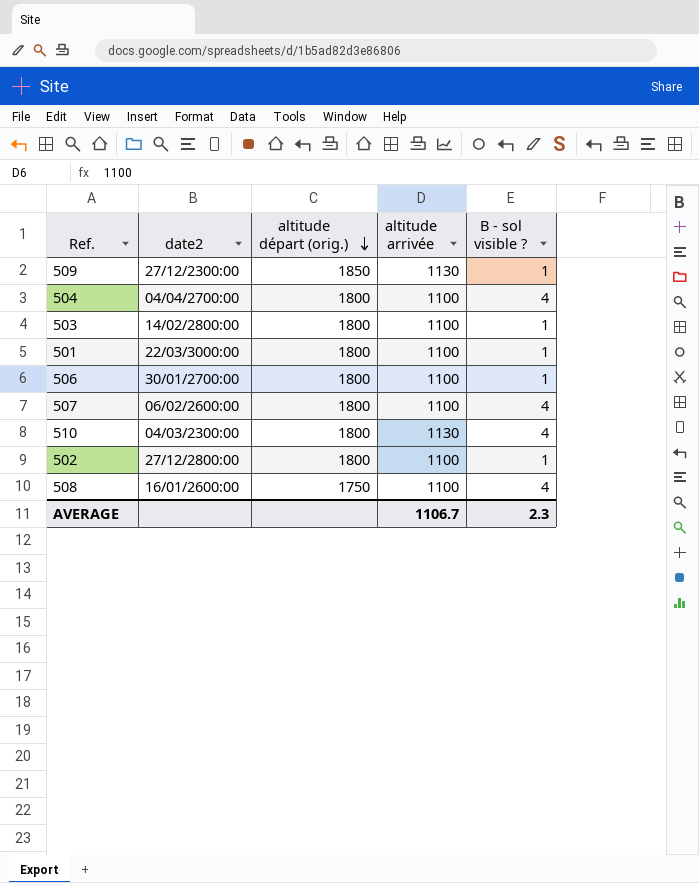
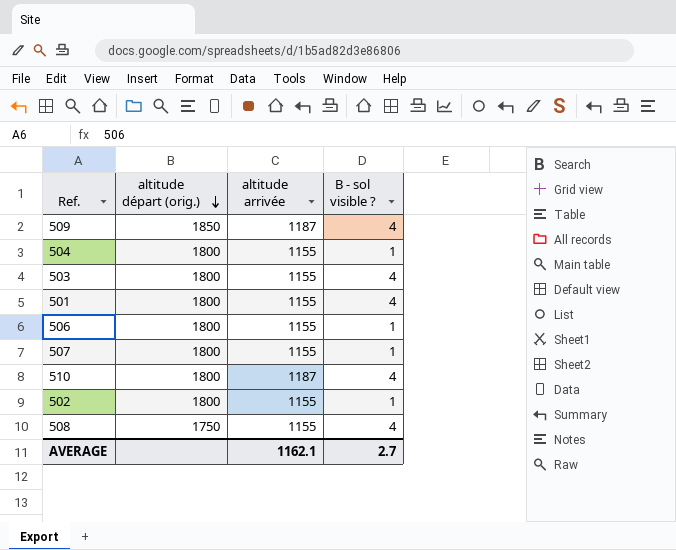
column date2 | position: 2 -> none
509 | altitude arrivée: 1130 -> 1187
509 | B - sol visible ?: 1 -> 4
504 | altitude arrivée: 1100 -> 1155
504 | B - sol visible ?: 4 -> 1
503 | altitude arrivée: 1100 -> 1155
503 | B - sol visible ?: 1 -> 4
501 | altitude arrivée: 1100 -> 1155
501 | B - sol visible ?: 1 -> 4
506 | altitude arrivée: 1100 -> 1155
507 | altitude arrivée: 1100 -> 1155
507 | B - sol visible ?: 4 -> 1
510 | altitude arrivée: 1130 -> 1187
502 | altitude arrivée: 1100 -> 1155
508 | altitude arrivée: 1100 -> 1155
AVERAGE | altitude arrivée: 1106.7 -> 1162.1
AVERAGE | B - sol visible ?: 2.3 -> 2.7

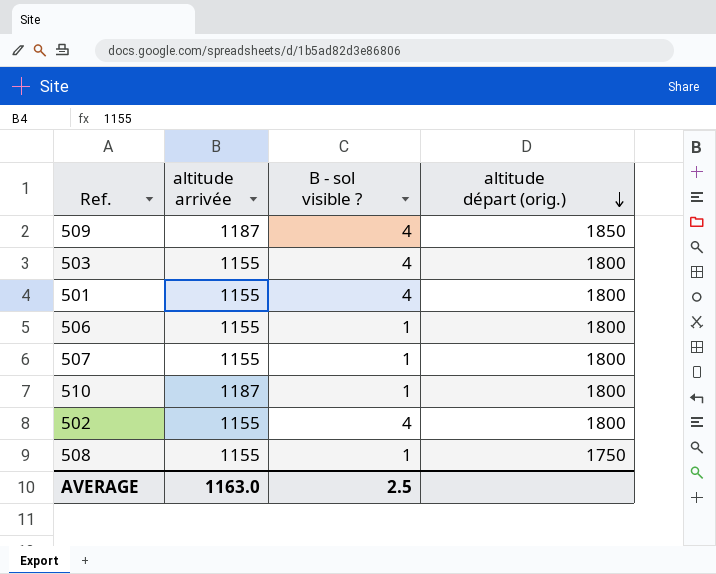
column altitude départ (orig.) | position: 2 -> 4
row 504: 1800 | 1155 | 1 -> none
510 | B - sol visible ?: 4 -> 1
502 | B - sol visible ?: 1 -> 4
508 | B - sol visible ?: 4 -> 1
AVERAGE | altitude arrivée: 1162.1 -> 1163.0
AVERAGE | B - sol visible ?: 2.7 -> 2.5

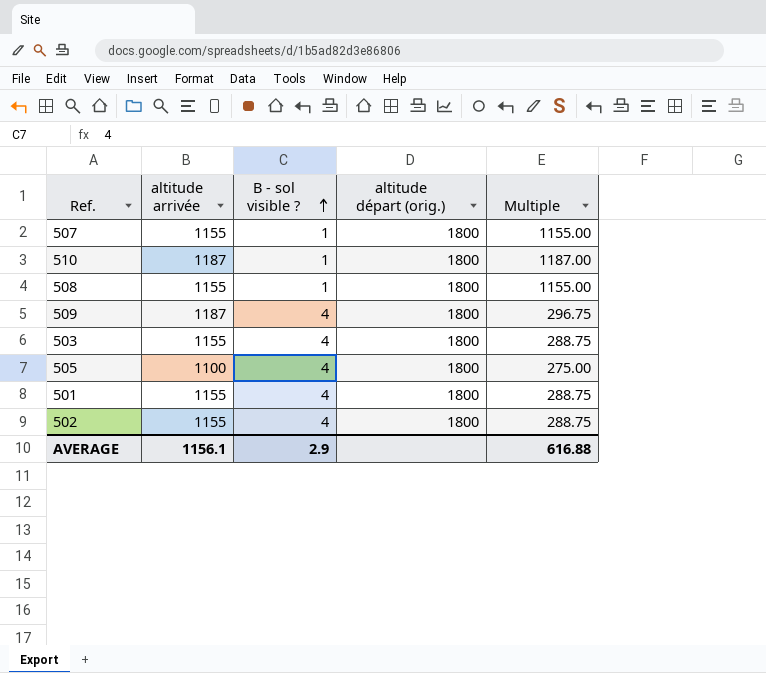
row order: altitude départ (orig.) descending -> B - sol visible ? ascending
column Multiple | formula: none -> [altitude arrivée] / [B - sol visible ?]
row 506: 1155 | 1 | 1800 -> none
508 | altitude départ (orig.): 1750 -> 1800
509 | altitude départ (orig.): 1850 -> 1800
row 505: none -> 1100 | 4 | 1800 | 275.00
AVERAGE | altitude arrivée: 1163.0 -> 1156.1
AVERAGE | B - sol visible ?: 2.5 -> 2.9

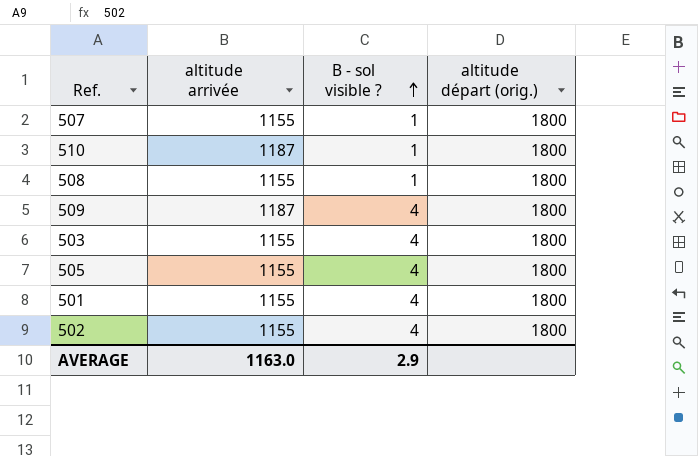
column Multiple | formula: [altitude arrivée] / [B - sol visible ?] -> none
505 | altitude arrivée: 1100 -> 1155
AVERAGE | altitude arrivée: 1156.1 -> 1163.0

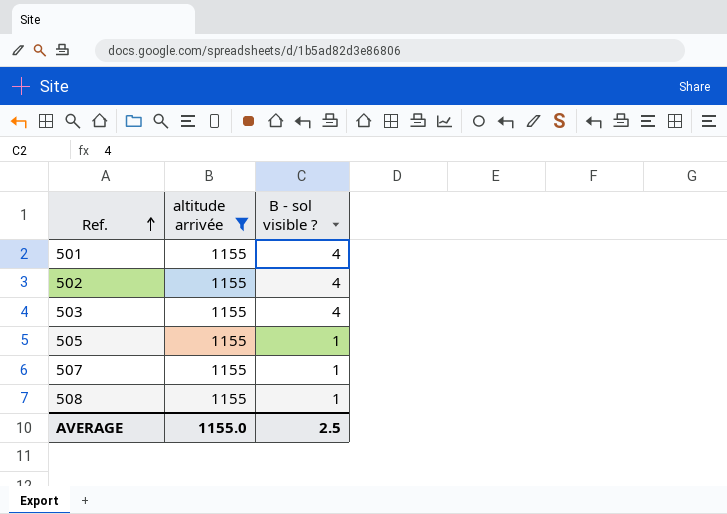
filter: none -> altitude arrivée = 1155
row order: B - sol visible ? ascending -> Ref. ascending
column altitude départ (orig.) | position: 4 -> none
505 | B - sol visible ?: 4 -> 1
AVERAGE | altitude arrivée: 1163.0 -> 1155.0
AVERAGE | B - sol visible ?: 2.9 -> 2.5

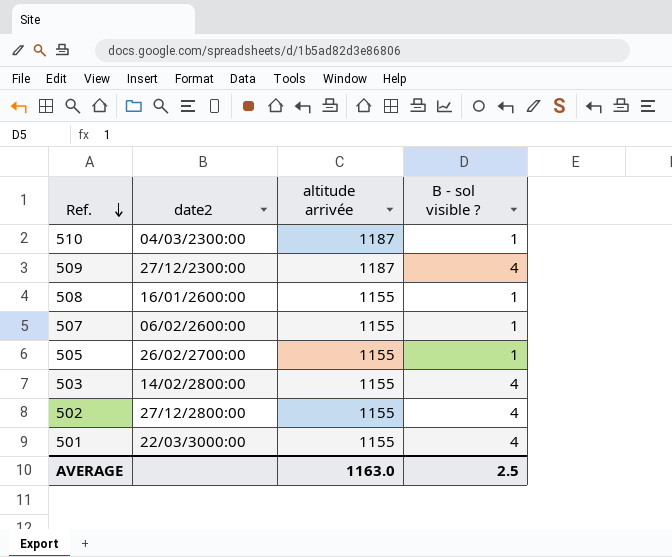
filter: altitude arrivée = 1155 -> none
row order: Ref. ascending -> Ref. descending
column date2 | position: none -> 2
AVERAGE | altitude arrivée: 1155.0 -> 1163.0

